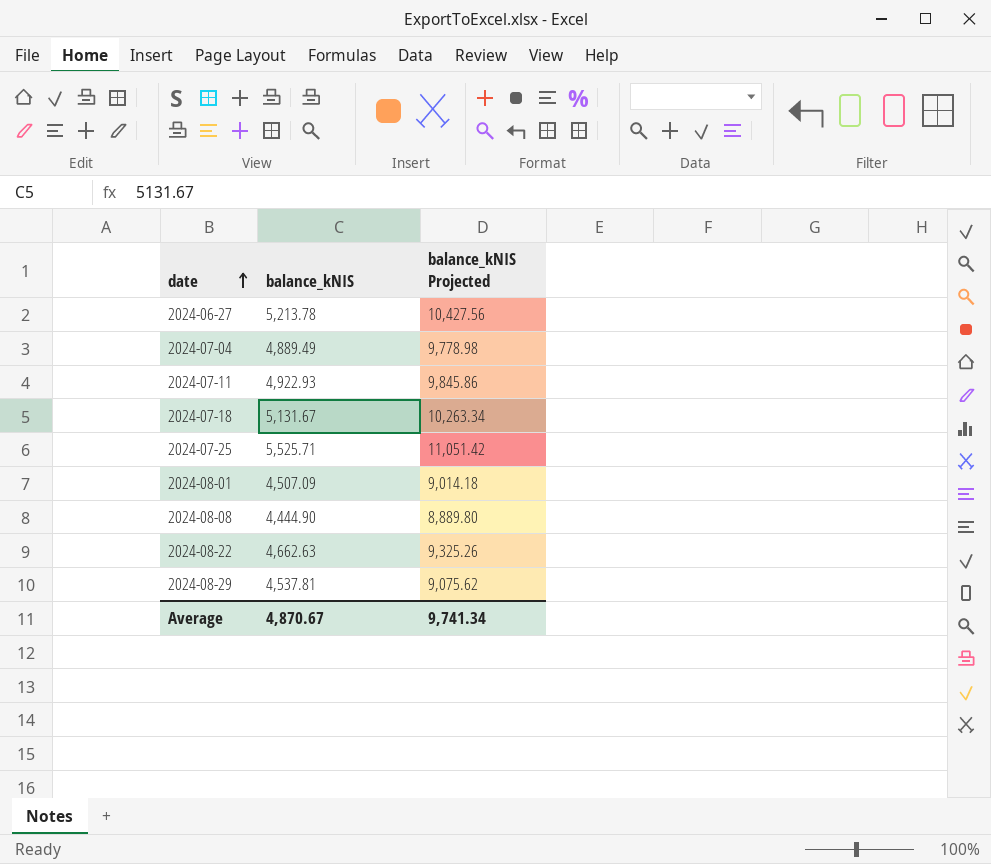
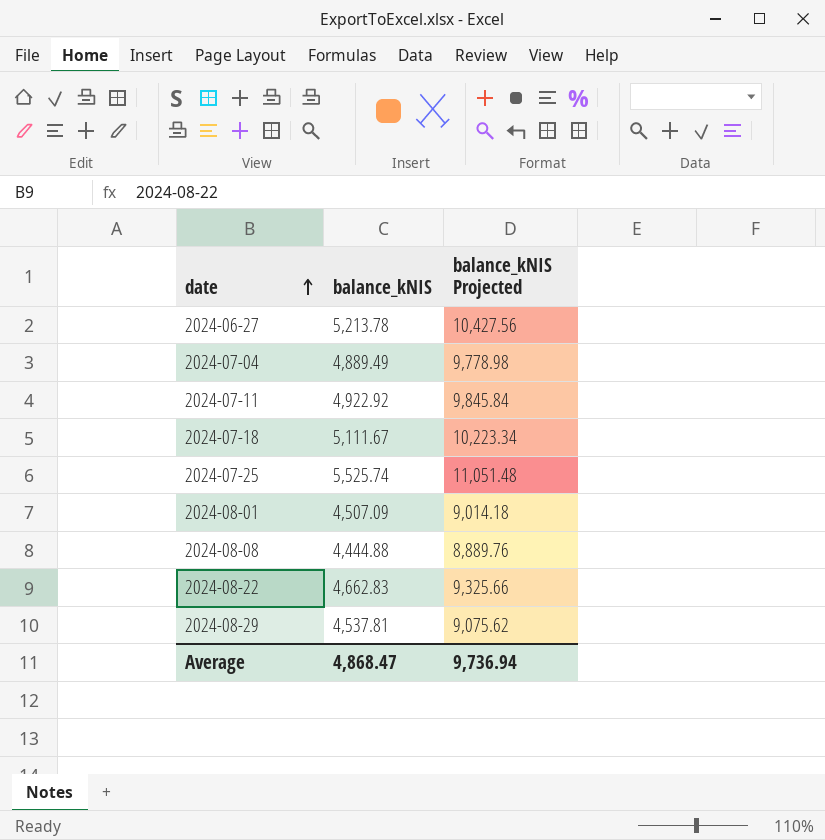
2024-07-11 | balance_kNIS: 4,922.93 -> 4,922.92
2024-07-11 | balance_kNIS Projected: 9,845.86 -> 9,845.84
2024-07-18 | balance_kNIS: 5,131.67 -> 5,111.67
2024-07-18 | balance_kNIS Projected: 10,263.34 -> 10,223.34
2024-07-25 | balance_kNIS: 5,525.71 -> 5,525.74
2024-07-25 | balance_kNIS Projected: 11,051.42 -> 11,051.48
2024-08-08 | balance_kNIS: 4,444.90 -> 4,444.88
2024-08-08 | balance_kNIS Projected: 8,889.80 -> 8,889.76
2024-08-22 | balance_kNIS: 4,662.63 -> 4,662.83
2024-08-22 | balance_kNIS Projected: 9,325.26 -> 9,325.66
Average | balance_kNIS: 4,870.67 -> 4,868.47
Average | balance_kNIS Projected: 9,741.34 -> 9,736.94

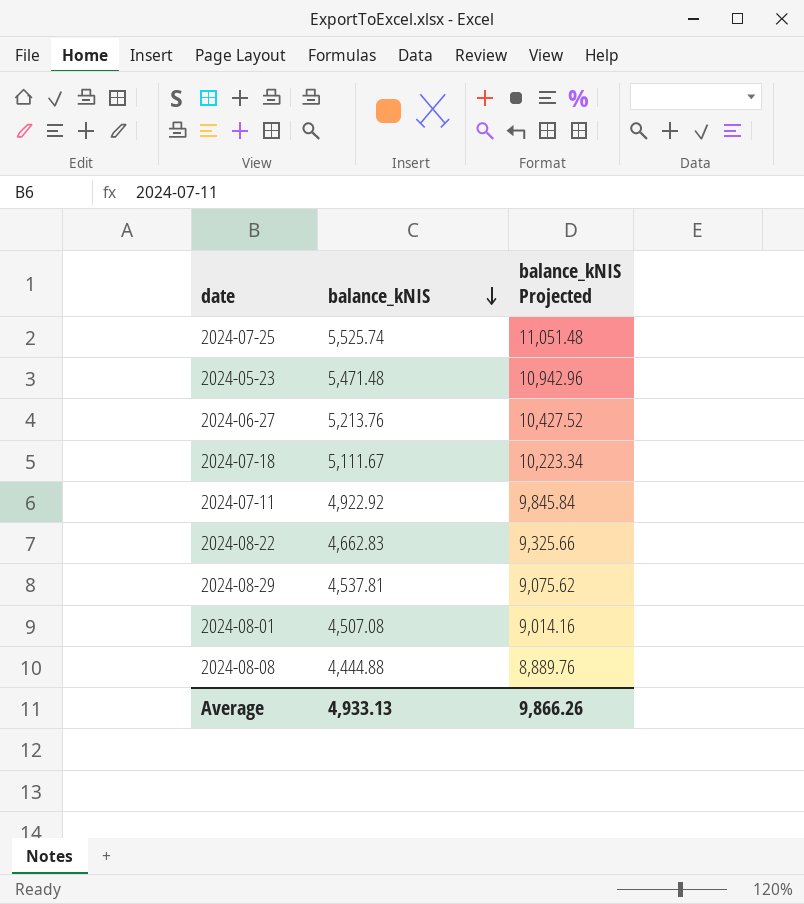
row order: date ascending -> balance_kNIS descending
row 2024-07-04: 4,889.49 | 9,778.98 -> none
row 2024-05-23: none -> 5,471.48 | 10,942.96
2024-06-27 | balance_kNIS: 5,213.78 -> 5,213.76
2024-06-27 | balance_kNIS Projected: 10,427.56 -> 10,427.52
2024-08-01 | balance_kNIS: 4,507.09 -> 4,507.08
2024-08-01 | balance_kNIS Projected: 9,014.18 -> 9,014.16
Average | balance_kNIS: 4,868.47 -> 4,933.13
Average | balance_kNIS Projected: 9,736.94 -> 9,866.26

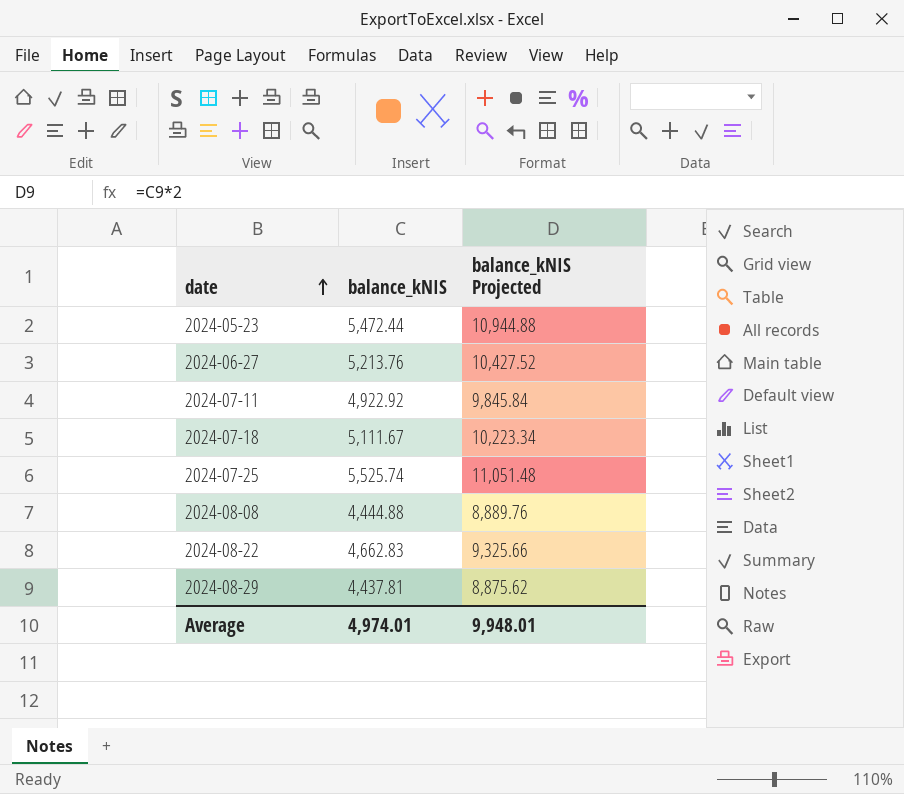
row order: balance_kNIS descending -> date ascending
row 2024-08-01: 4,507.08 | 9,014.16 -> none
2024-05-23 | balance_kNIS: 5,471.48 -> 5,472.44
2024-05-23 | balance_kNIS Projected: 10,942.96 -> 10,944.88
2024-08-29 | balance_kNIS: 4,537.81 -> 4,437.81
2024-08-29 | balance_kNIS Projected: 9,075.62 -> 8,875.62
Average | balance_kNIS: 4,933.13 -> 4,974.01
Average | balance_kNIS Projected: 9,866.26 -> 9,948.01

